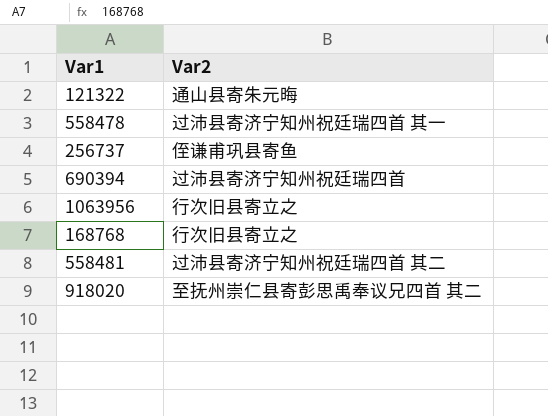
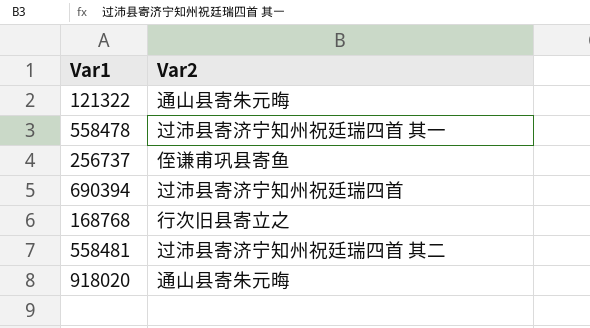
row 1063956: 行次旧县寄立之 -> none
918020 | Var2: 至抚州崇仁县寄彭思禹奉议兄四首 其二 -> 通山县寄朱元晦

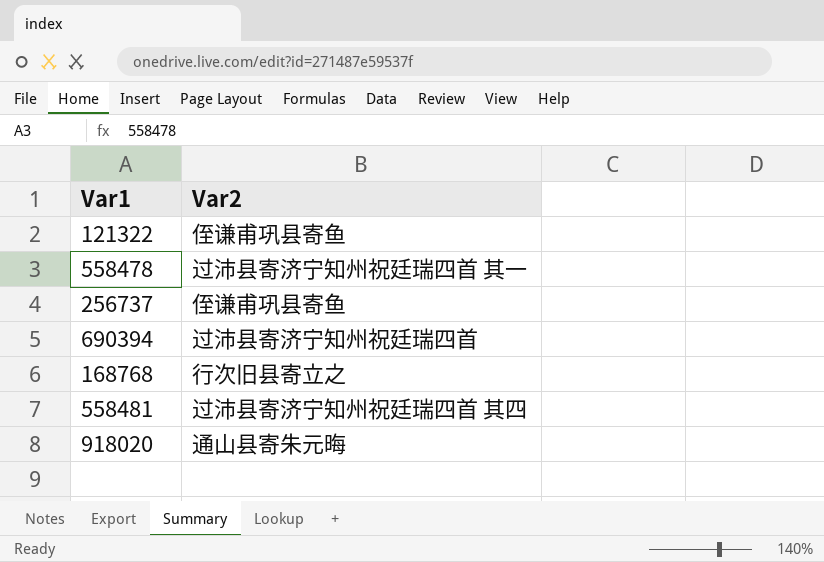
121322 | Var2: 通山县寄朱元晦 -> 侄谦甫巩县寄鱼
558481 | Var2: 过沛县寄济宁知州祝廷瑞四首 其二 -> 过沛县寄济宁知州祝廷瑞四首 其四

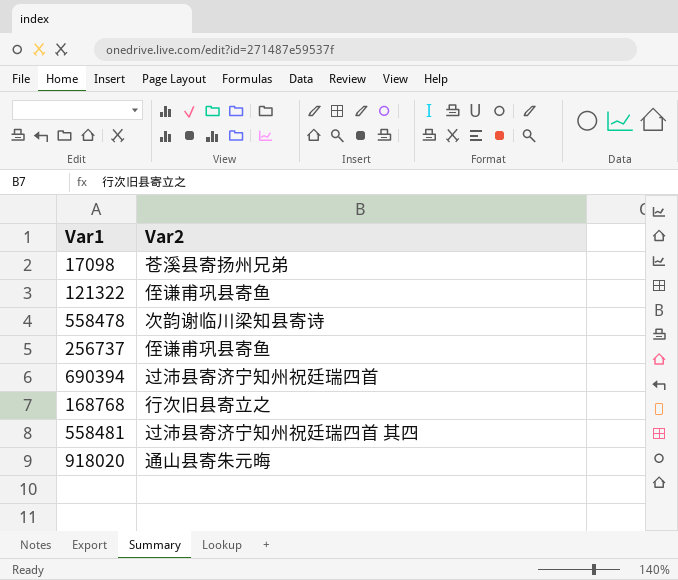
row 17098: none -> 苍溪县寄扬州兄弟
558478 | Var2: 过沛县寄济宁知州祝廷瑞四首 其一 -> 次韵谢临川梁知县寄诗

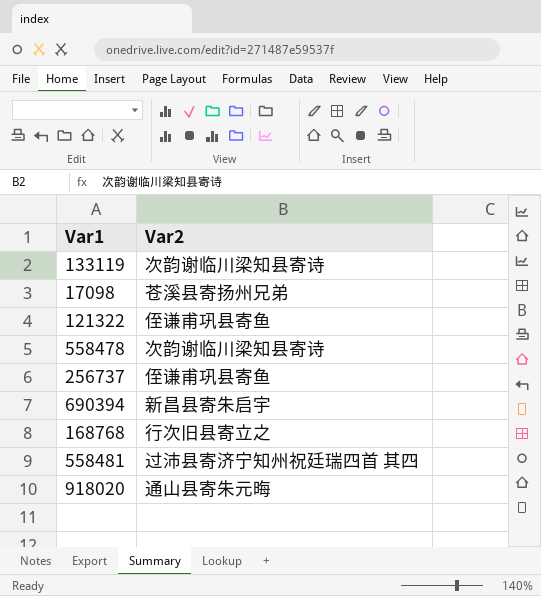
row 133119: none -> 次韵谢临川梁知县寄诗
690394 | Var2: 过沛县寄济宁知州祝廷瑞四首 -> 新昌县寄朱启宇

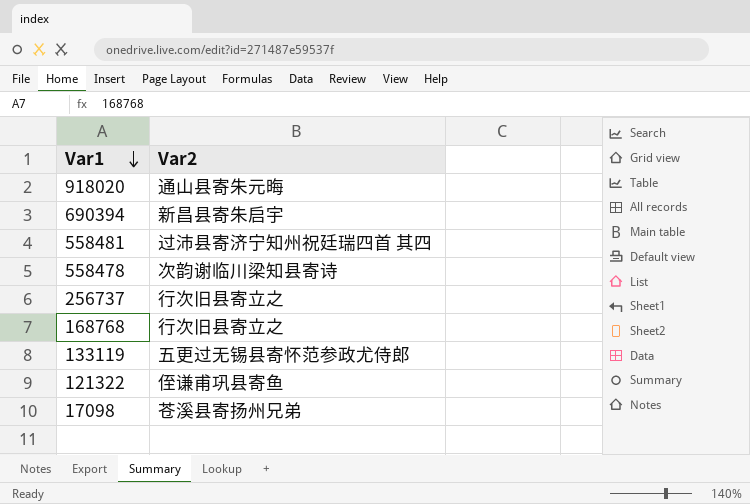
row order: none -> Var1 descending
256737 | Var2: 侄谦甫巩县寄鱼 -> 行次旧县寄立之
133119 | Var2: 次韵谢临川梁知县寄诗 -> 五更过无锡县寄怀范参政尤侍郎

